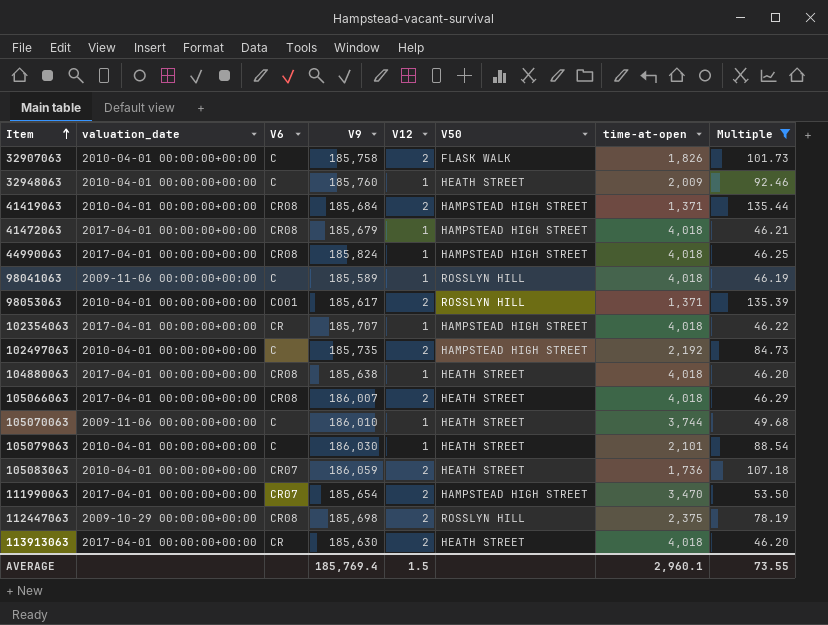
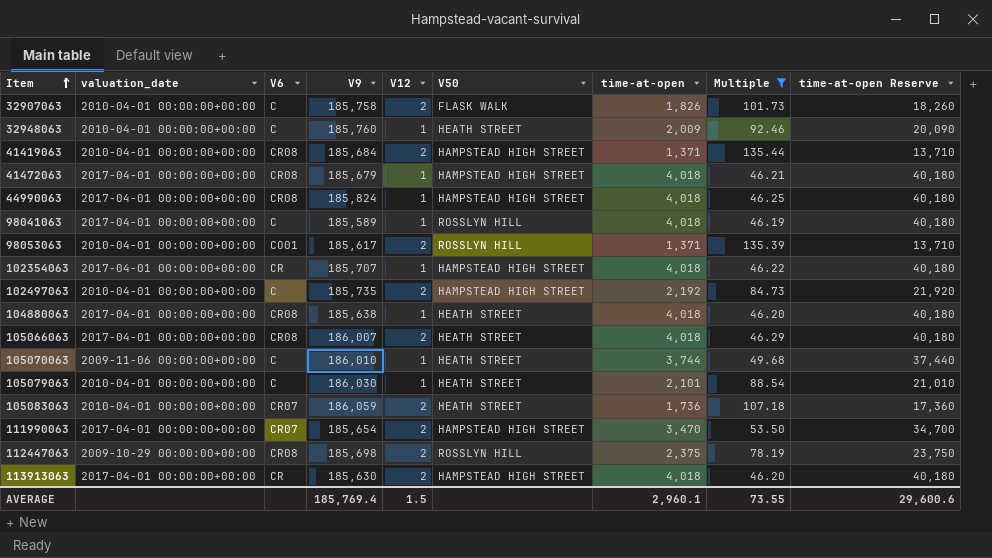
column time-at-open Reserve | formula: none -> [time-at-open] * 10
98041063 | valuation_date: 2009-11-06 00:00:00+00:00 -> 2017-04-01 00:00:00+00:00
113913063 | V50: HEATH STREET -> HAMPSTEAD HIGH STREET

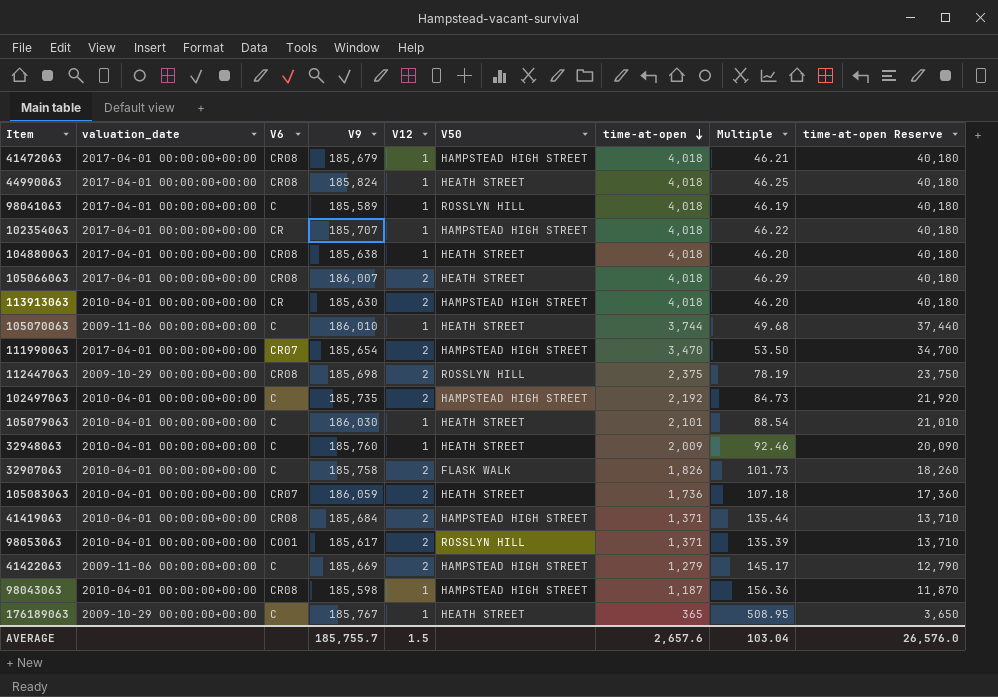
filter: Multiple <= 135.44 -> none
row order: Item ascending -> time-at-open descending
44990063 | V50: HAMPSTEAD HIGH STREET -> HEATH STREET
113913063 | valuation_date: 2017-04-01 00:00:00+00:00 -> 2010-04-01 00:00:00+00:00
AVERAGE | V9: 185,769.4 -> 185,755.7
AVERAGE | time-at-open: 2,960.1 -> 2,657.6
AVERAGE | Multiple: 73.55 -> 103.04
AVERAGE | time-at-open Reserve: 29,600.6 -> 26,576.0

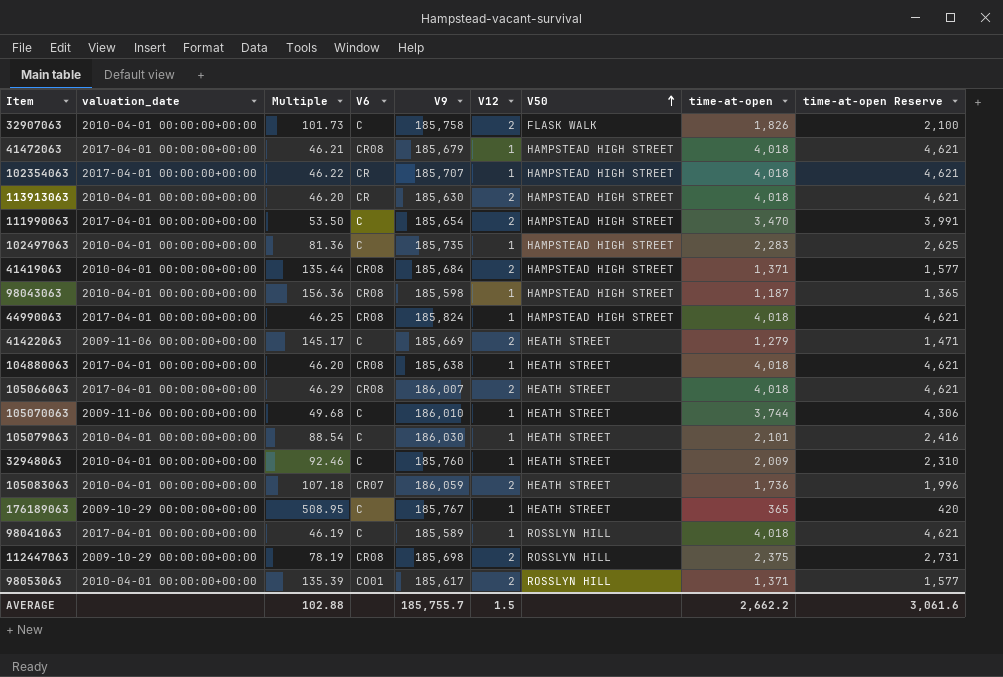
row order: time-at-open descending -> V50 ascending
column Multiple | position: 8 -> 3
column time-at-open Reserve | formula: [time-at-open] * 10 -> [time-at-open] * 1.15
111990063 | V6: CR07 -> C
102497063 | Multiple: 84.73 -> 81.36
102497063 | V12: 2 -> 1
102497063 | time-at-open: 2,192 -> 2,283
44990063 | V50: HEATH STREET -> HAMPSTEAD HIGH STREET
41422063 | V50: HAMPSTEAD HIGH STREET -> HEATH STREET
AVERAGE | Multiple: 103.04 -> 102.88
AVERAGE | time-at-open: 2,657.6 -> 2,662.2
AVERAGE | time-at-open Reserve: 26,576.0 -> 3,061.6

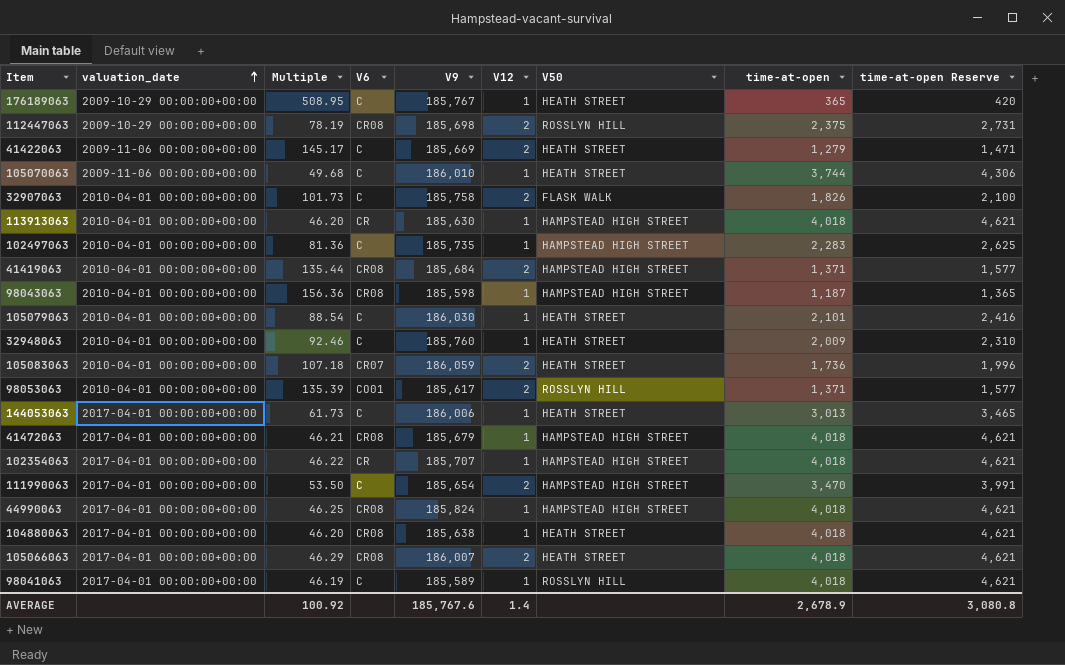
row order: V50 ascending -> valuation_date ascending
113913063 | V12: 2 -> 1
row 144053063: none -> 2017-04-01 00:00:00+00:00 | 61.73 | C | 186,006 | 1 | HEATH STREET | 3,013 | 3,465
AVERAGE | Multiple: 102.88 -> 100.92
AVERAGE | V9: 185,755.7 -> 185,767.6
AVERAGE | V12: 1.5 -> 1.4
AVERAGE | time-at-open: 2,662.2 -> 2,678.9
AVERAGE | time-at-open Reserve: 3,061.6 -> 3,080.8

